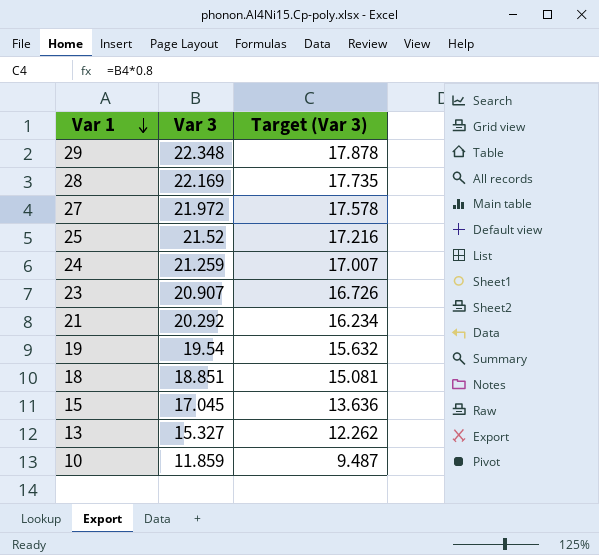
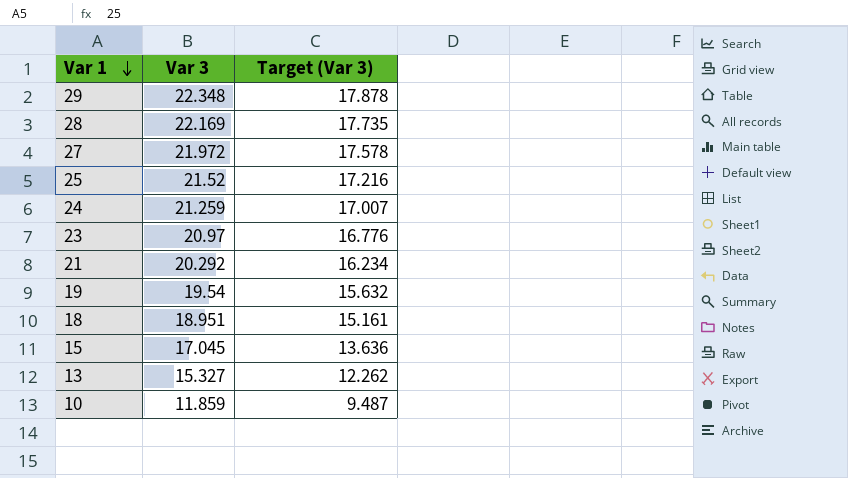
23 | Var 3: 20.907 -> 20.97
23 | Target (Var 3): 16.726 -> 16.776
18 | Var 3: 18.851 -> 18.951
18 | Target (Var 3): 15.081 -> 15.161

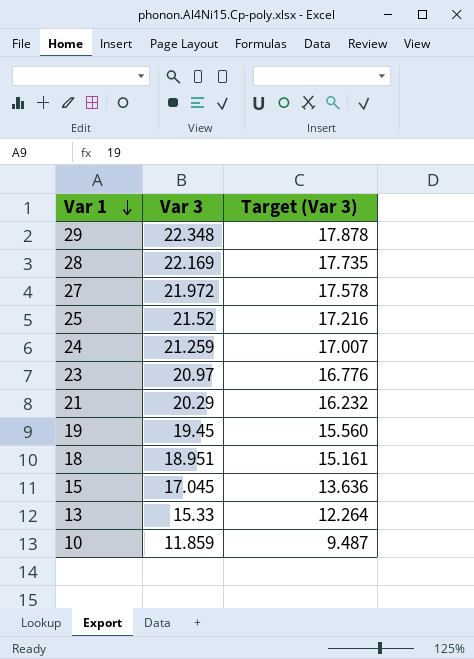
21 | Var 3: 20.292 -> 20.29
21 | Target (Var 3): 16.234 -> 16.232
19 | Var 3: 19.54 -> 19.45
19 | Target (Var 3): 15.632 -> 15.560
13 | Var 3: 15.327 -> 15.33
13 | Target (Var 3): 12.262 -> 12.264

